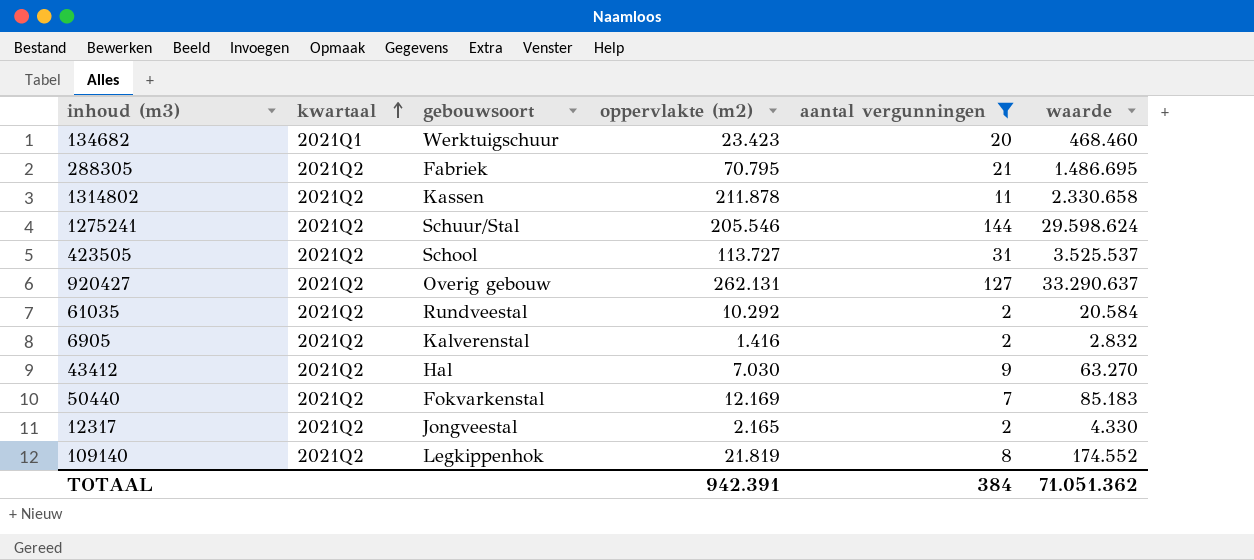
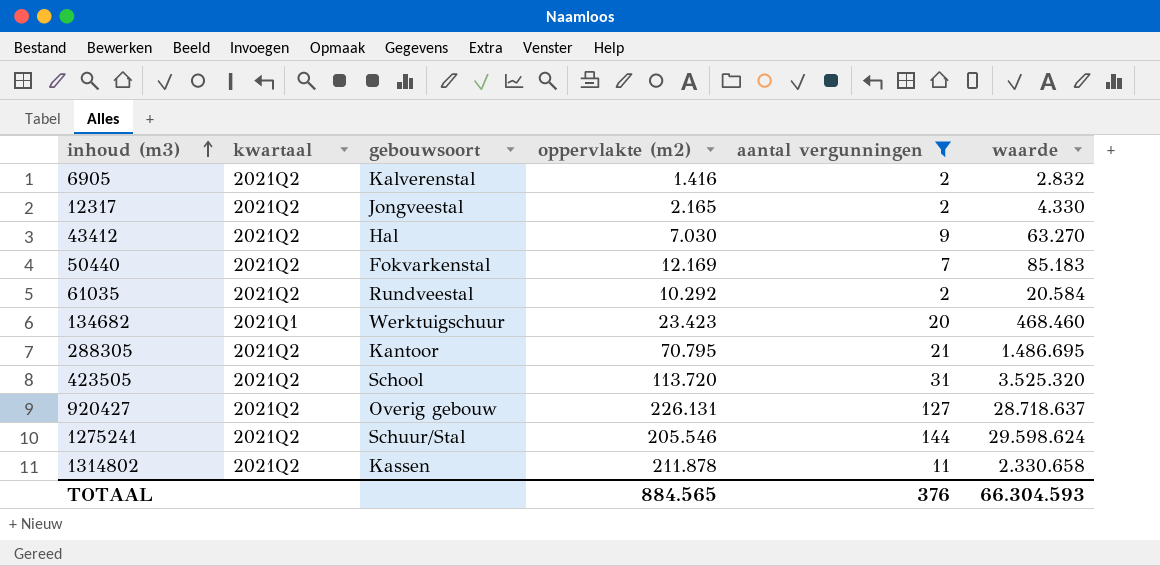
row order: kwartaal ascending -> inhoud (m3) ascending
row 109140: 2021Q2 | Legkippenhok | 21.819 | 8 | 174.552 -> none
288305 | gebouwsoort: Fabriek -> Kantoor
423505 | oppervlakte (m2): 113.727 -> 113.720
423505 | waarde: 3.525.537 -> 3.525.320
920427 | oppervlakte (m2): 262.131 -> 226.131
920427 | waarde: 33.290.637 -> 28.718.637
TOTAAL | oppervlakte (m2): 942.391 -> 884.565
TOTAAL | aantal vergunningen: 384 -> 376
TOTAAL | waarde: 71.051.362 -> 66.304.593

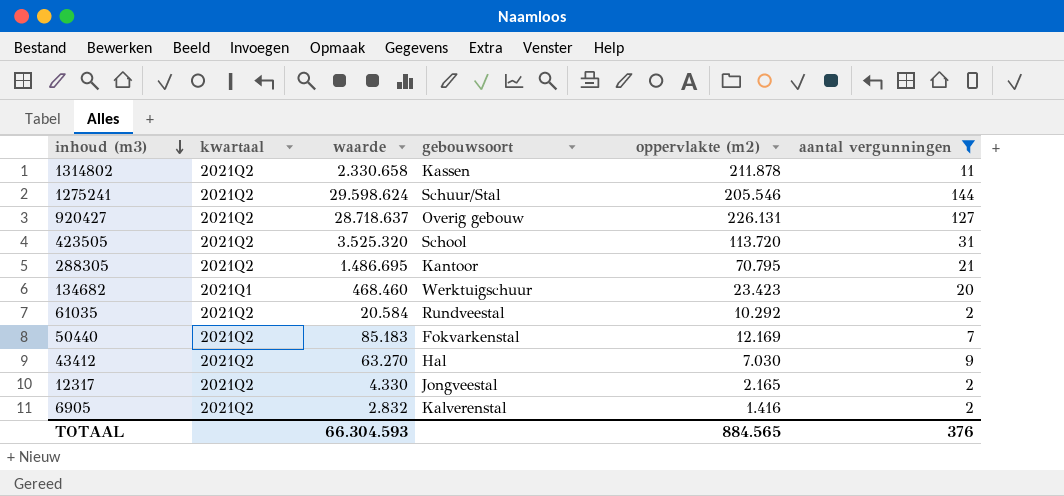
row order: inhoud (m3) ascending -> inhoud (m3) descending
column waarde | position: 6 -> 3

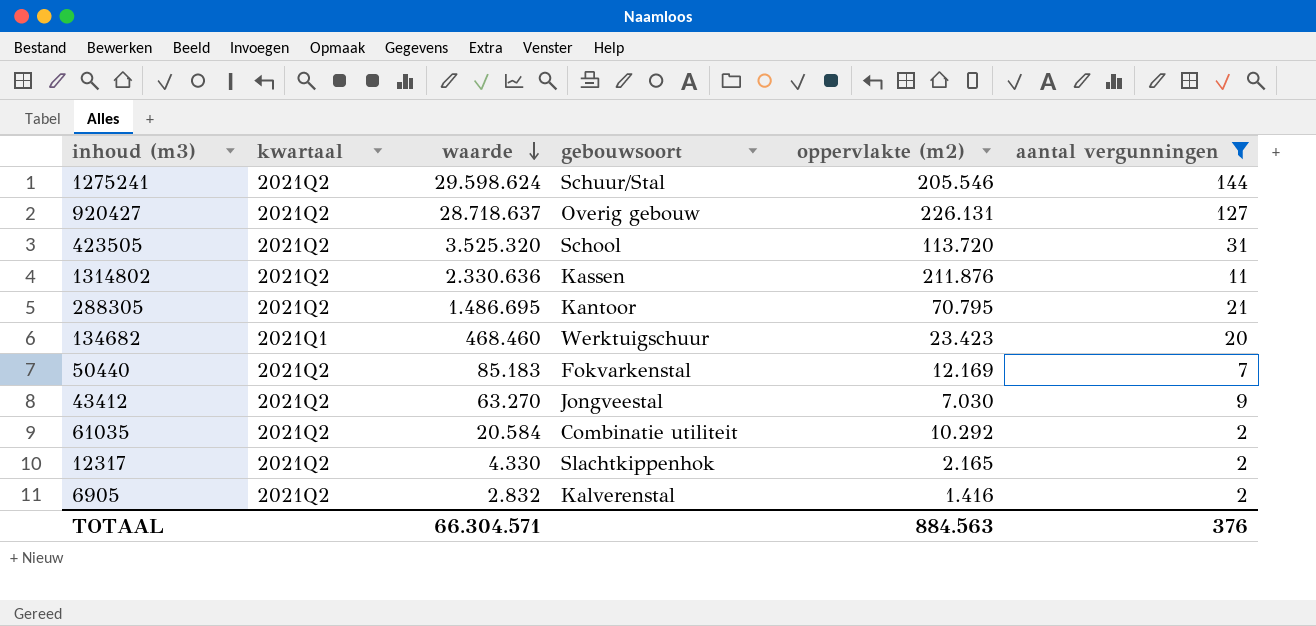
row order: inhoud (m3) descending -> waarde descending
1314802 | waarde: 2.330.658 -> 2.330.636
1314802 | oppervlakte (m2): 211.878 -> 211.876
43412 | gebouwsoort: Hal -> Jongveestal
61035 | gebouwsoort: Rundveestal -> Combinatie utiliteit
12317 | gebouwsoort: Jongveestal -> Slachtkippenhok
TOTAAL | waarde: 66.304.593 -> 66.304.571
TOTAAL | oppervlakte (m2): 884.565 -> 884.563

